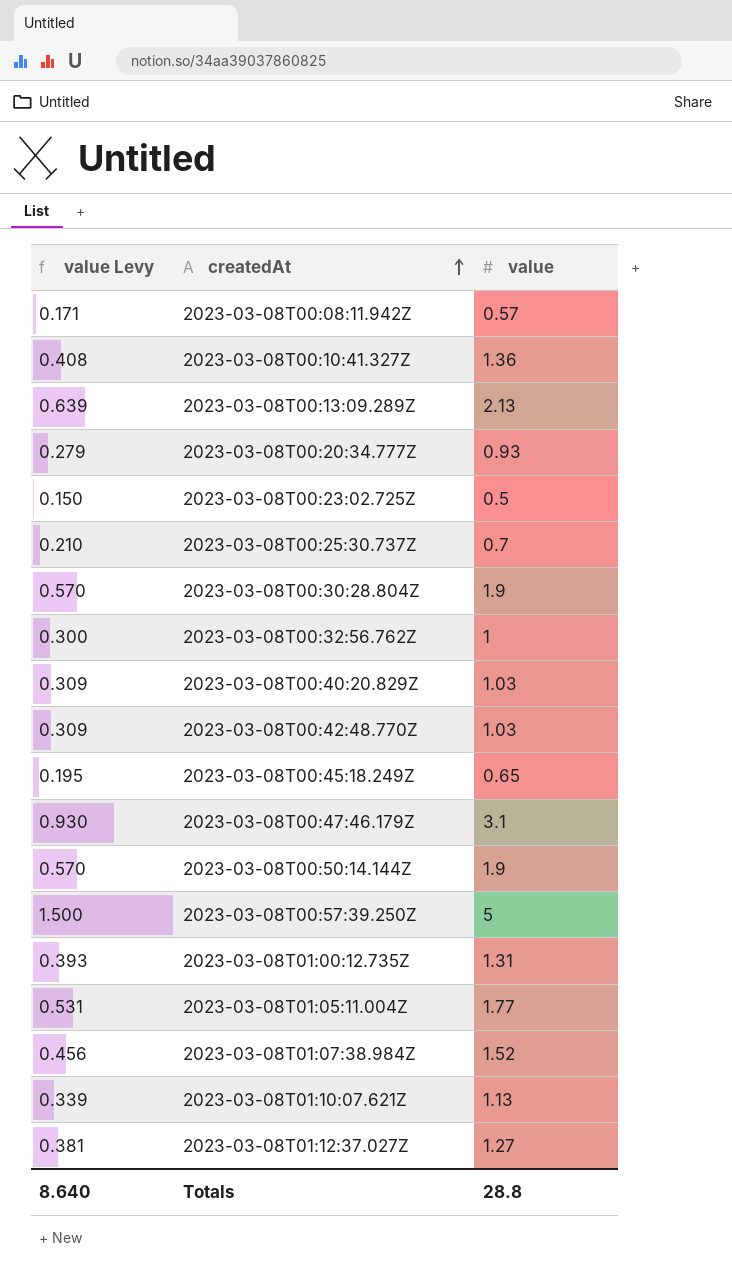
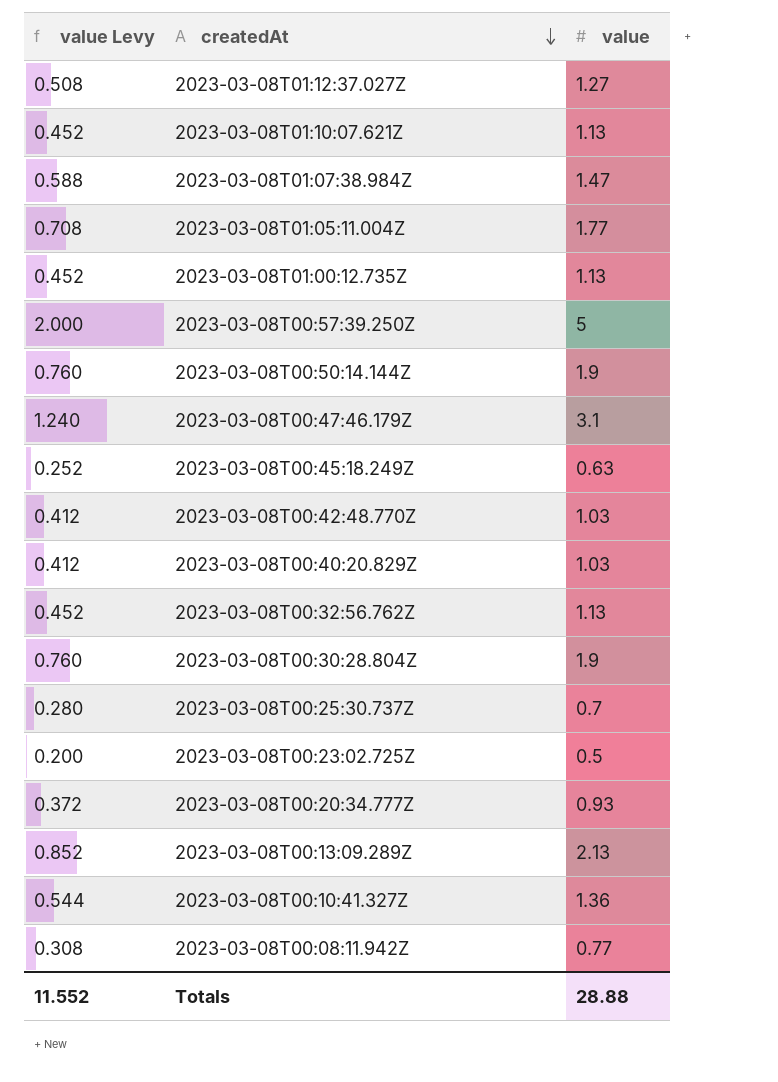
row order: createdAt ascending -> createdAt descending
column value Levy | formula: [value] * 0.3 -> [value] * 0.4
2023-03-08T01:07:38.984Z | value: 1.52 -> 1.47
2023-03-08T01:00:12.735Z | value: 1.31 -> 1.13
2023-03-08T00:45:18.249Z | value: 0.65 -> 0.63
2023-03-08T00:32:56.762Z | value: 1 -> 1.13
2023-03-08T00:08:11.942Z | value: 0.57 -> 0.77
Totals | value Levy: 8.640 -> 11.552
Totals | value: 28.8 -> 28.88

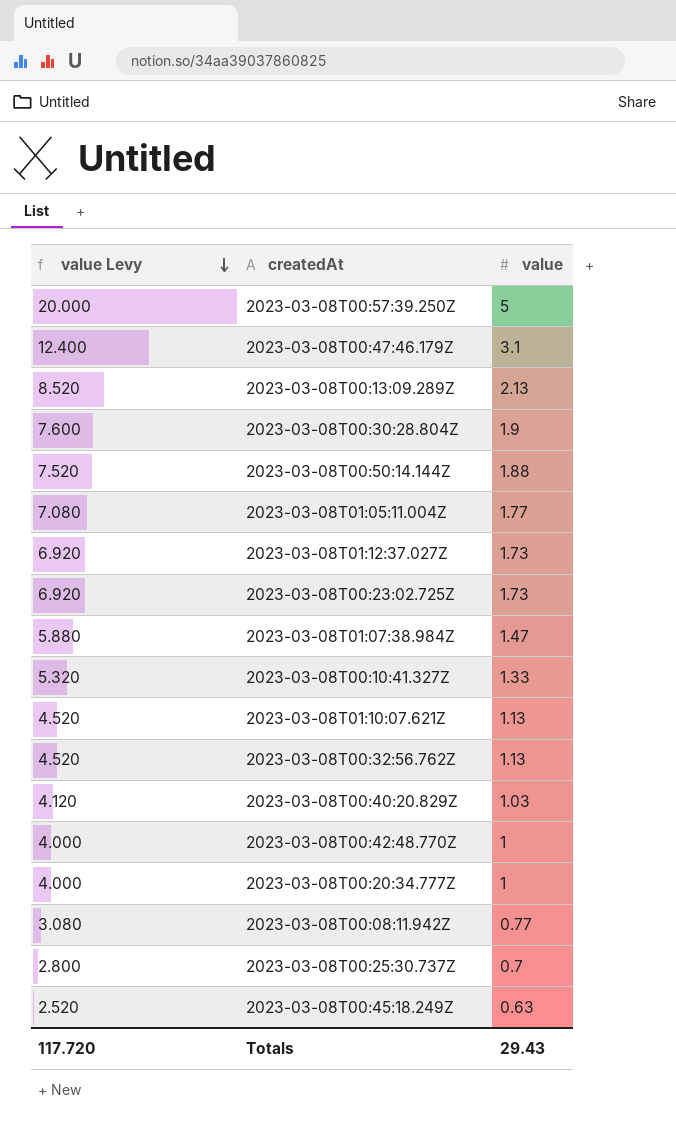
row order: createdAt descending -> value Levy descending
column value Levy | formula: [value] * 0.4 -> [value] * 4
row 2023-03-08T01:00:12.735Z: 0.452 | 1.13 -> none
2023-03-08T00:50:14.144Z | value: 1.9 -> 1.88
2023-03-08T01:12:37.027Z | value: 1.27 -> 1.73
2023-03-08T00:23:02.725Z | value: 0.5 -> 1.73
2023-03-08T00:10:41.327Z | value: 1.36 -> 1.33
2023-03-08T00:42:48.770Z | value: 1.03 -> 1
2023-03-08T00:20:34.777Z | value: 0.93 -> 1
Totals | value Levy: 11.552 -> 117.720
Totals | value: 28.88 -> 29.43

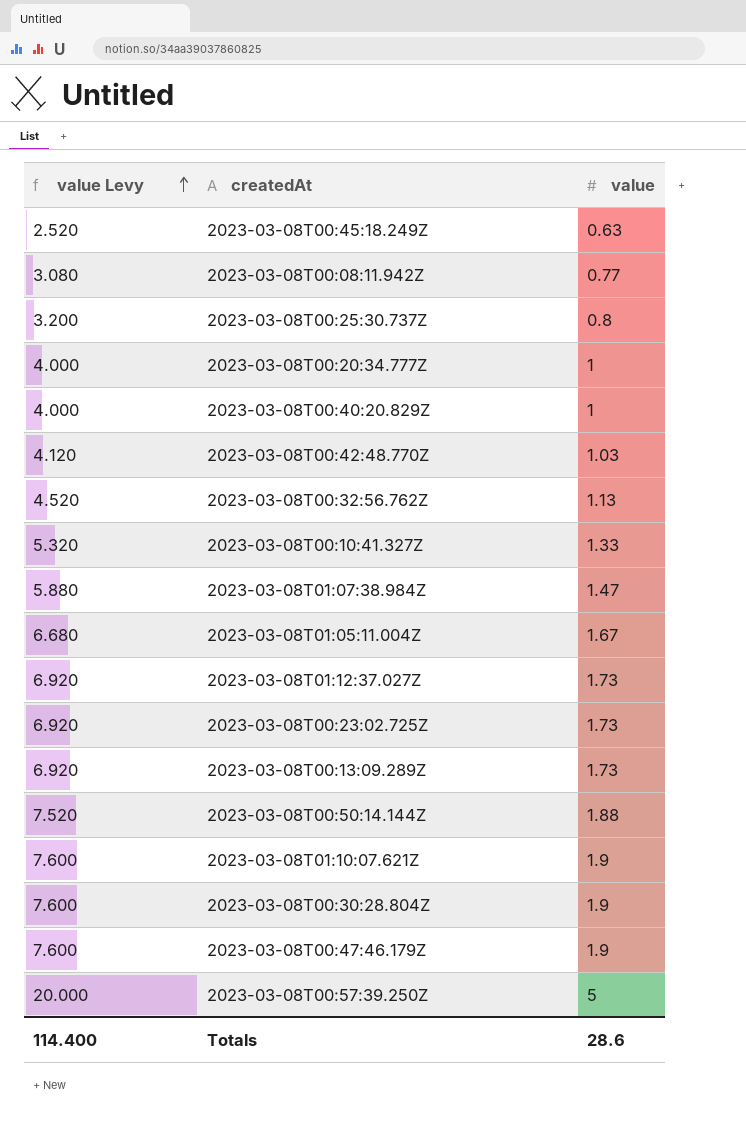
row order: value Levy descending -> value Levy ascending
2023-03-08T00:25:30.737Z | value Levy: 2.800 -> 3.200
2023-03-08T00:25:30.737Z | value: 0.7 -> 0.8
2023-03-08T00:40:20.829Z | value Levy: 4.120 -> 4.000
2023-03-08T00:40:20.829Z | value: 1.03 -> 1
2023-03-08T00:42:48.770Z | value Levy: 4.000 -> 4.120
2023-03-08T00:42:48.770Z | value: 1 -> 1.03
2023-03-08T01:05:11.004Z | value Levy: 7.080 -> 6.680
2023-03-08T01:05:11.004Z | value: 1.77 -> 1.67
2023-03-08T00:13:09.289Z | value Levy: 8.520 -> 6.920
2023-03-08T00:13:09.289Z | value: 2.13 -> 1.73
2023-03-08T01:10:07.621Z | value Levy: 4.520 -> 7.600
2023-03-08T01:10:07.621Z | value: 1.13 -> 1.9
2023-03-08T00:47:46.179Z | value Levy: 12.400 -> 7.600
2023-03-08T00:47:46.179Z | value: 3.1 -> 1.9
Totals | value Levy: 117.720 -> 114.400
Totals | value: 29.43 -> 28.6

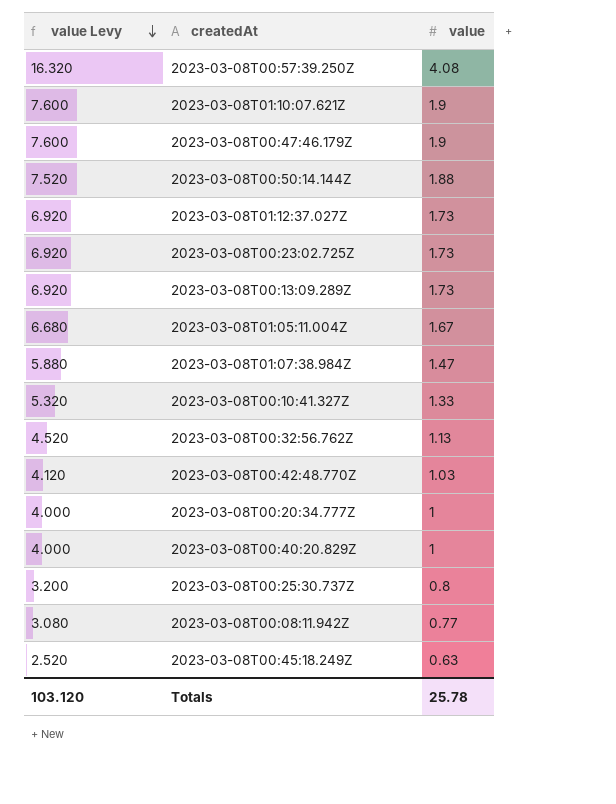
row order: value Levy ascending -> value Levy descending
row 2023-03-08T00:30:28.804Z: 7.600 | 1.9 -> none
2023-03-08T00:57:39.250Z | value Levy: 20.000 -> 16.320
2023-03-08T00:57:39.250Z | value: 5 -> 4.08
Totals | value Levy: 114.400 -> 103.120
Totals | value: 28.6 -> 25.78

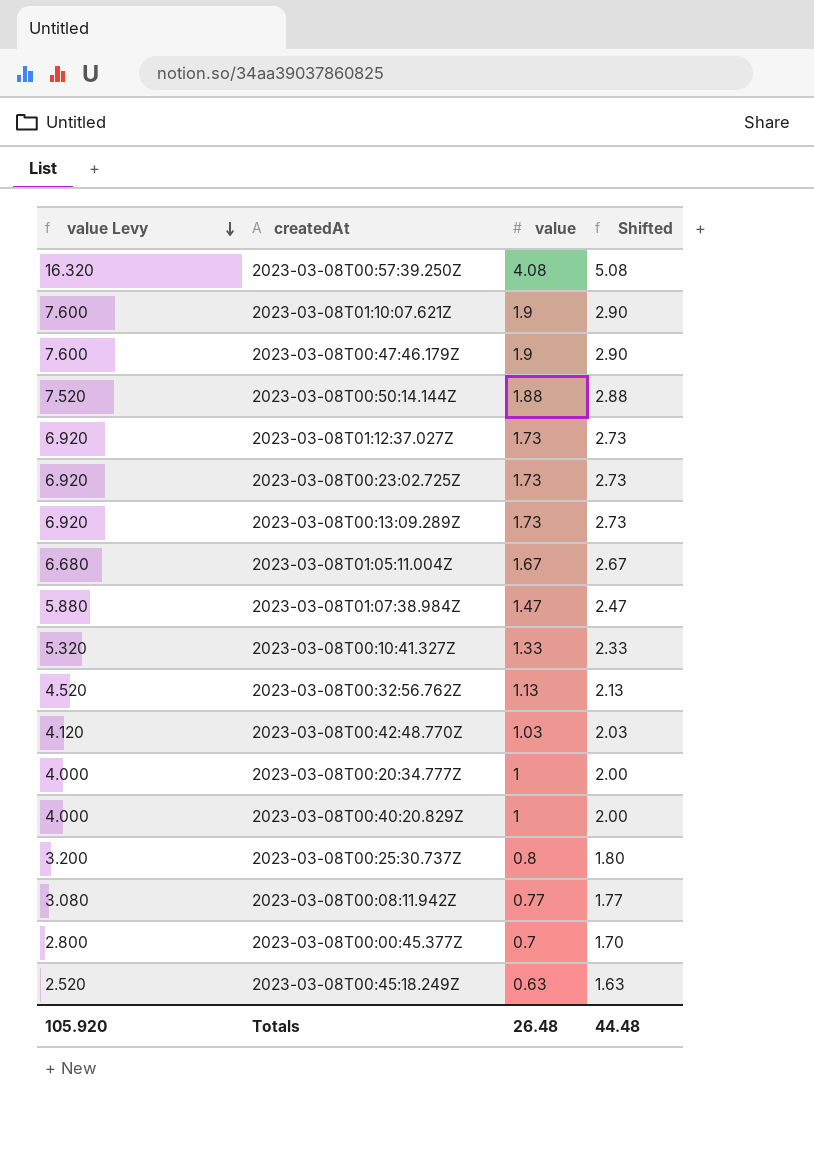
column Shifted | formula: none -> [value] + 1
row 2023-03-08T00:00:45.377Z: none -> 2.800 | 0.7 | 1.70
Totals | value Levy: 103.120 -> 105.920
Totals | value: 25.78 -> 26.48

